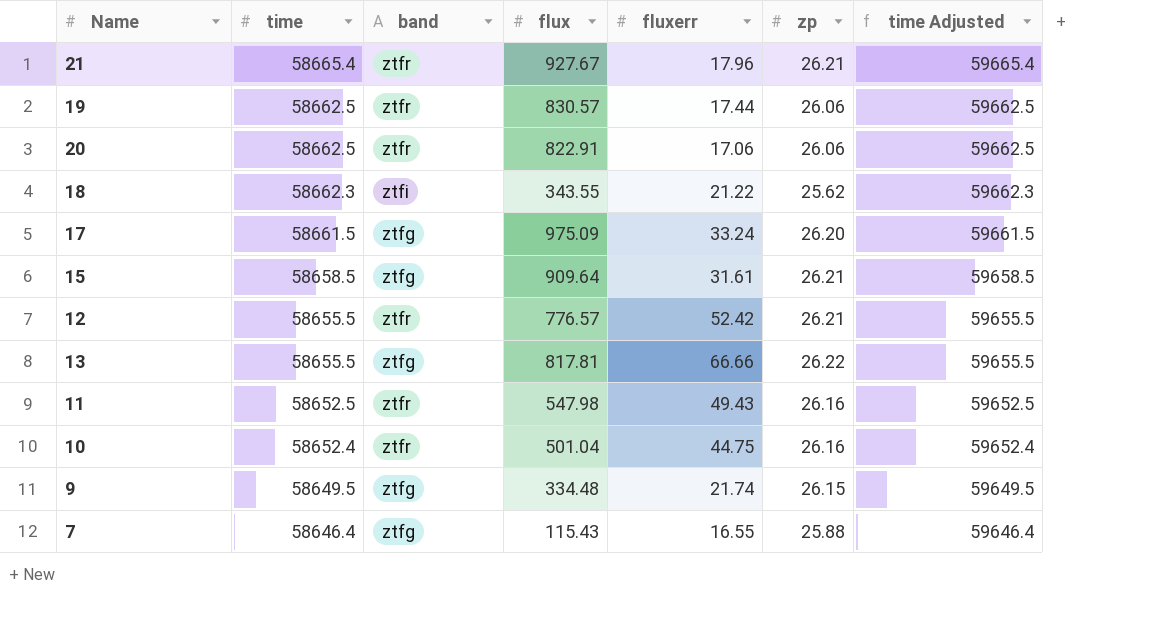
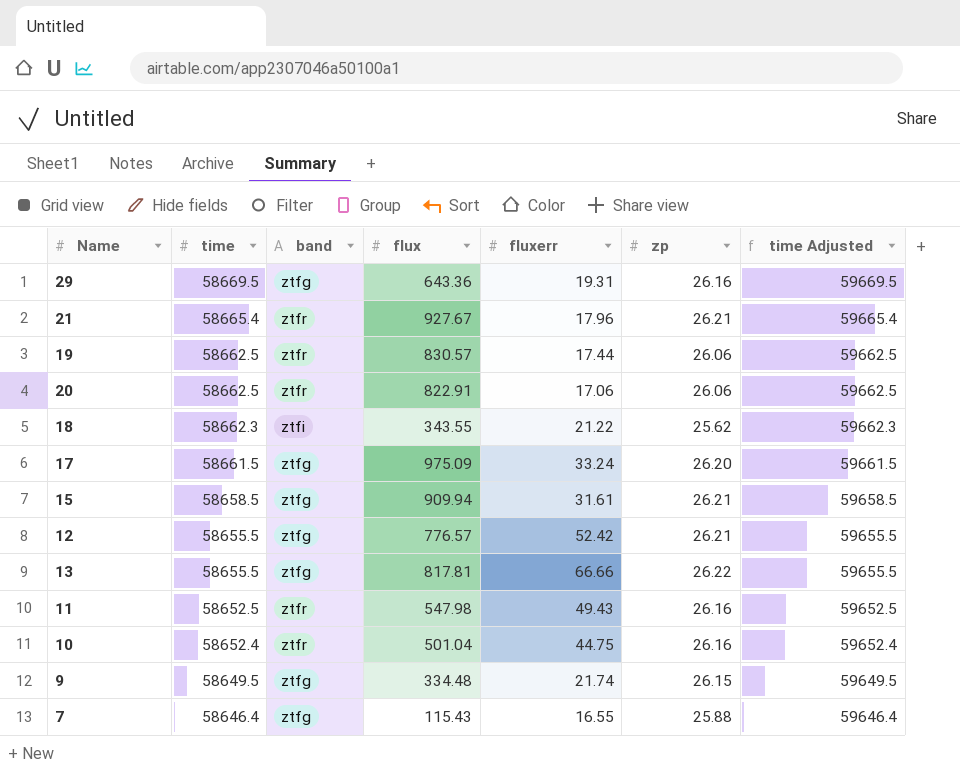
row 29: none -> 58669.5 | ztfg | 643.36 | 19.31 | 26.16 | 59669.5
15 | flux: 909.64 -> 909.94
12 | band: ztfr -> ztfg

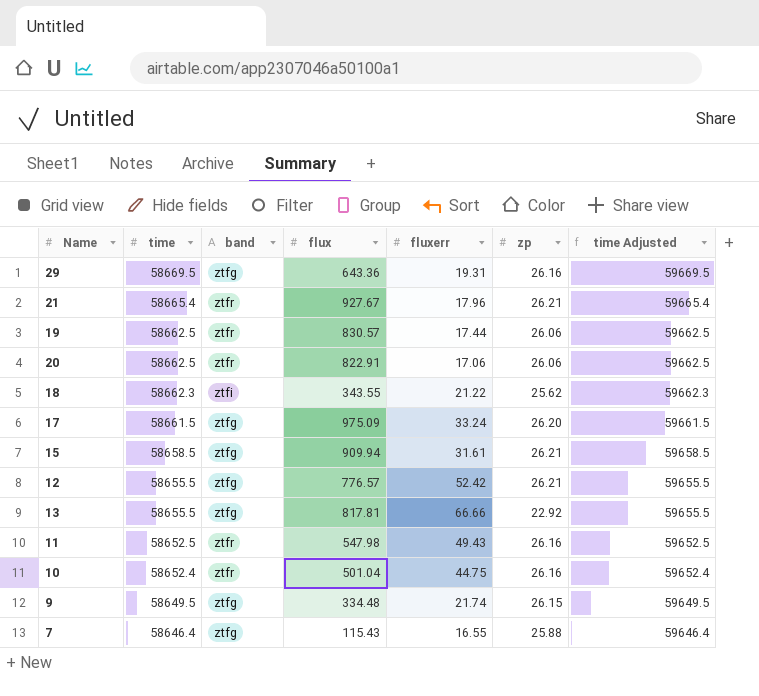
13 | zp: 26.22 -> 22.92

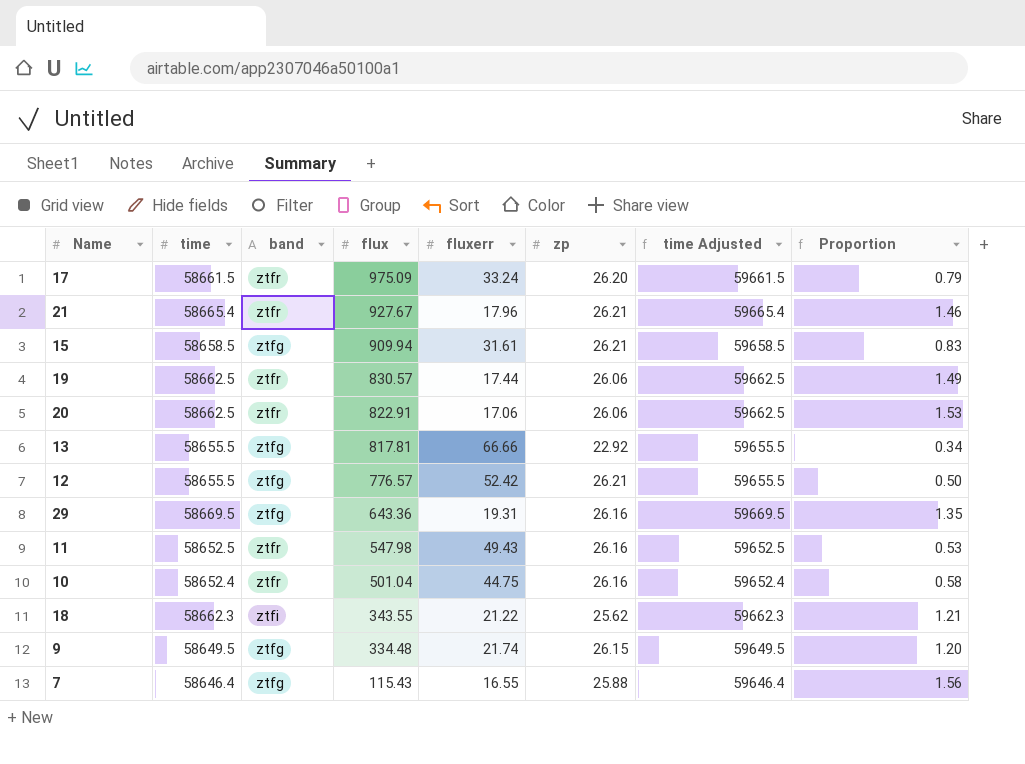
row order: time descending -> flux descending
column Proportion | formula: none -> [zp] / [fluxerr]
17 | band: ztfg -> ztfr

